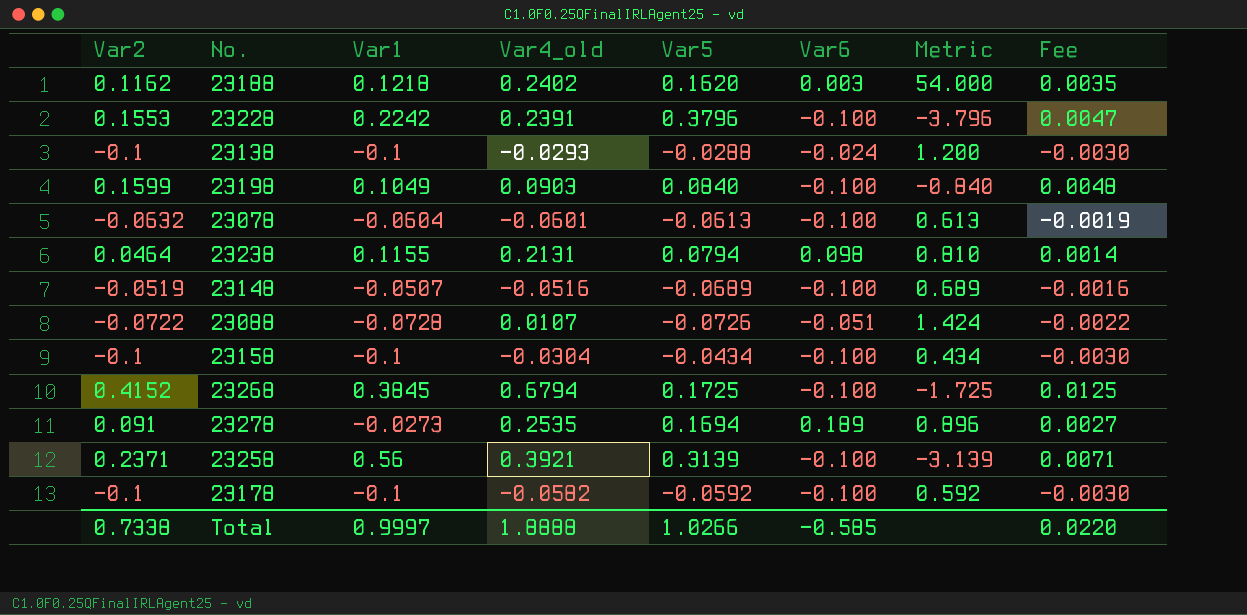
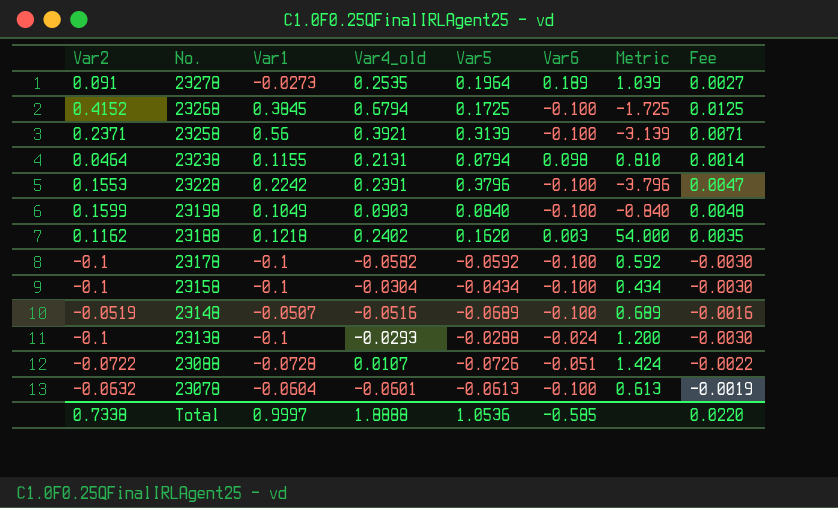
row order: none -> No. descending
23278 | Var5: 0.1694 -> 0.1964
23278 | Metric: 0.896 -> 1.039
Total | Var5: 1.0266 -> 1.0536

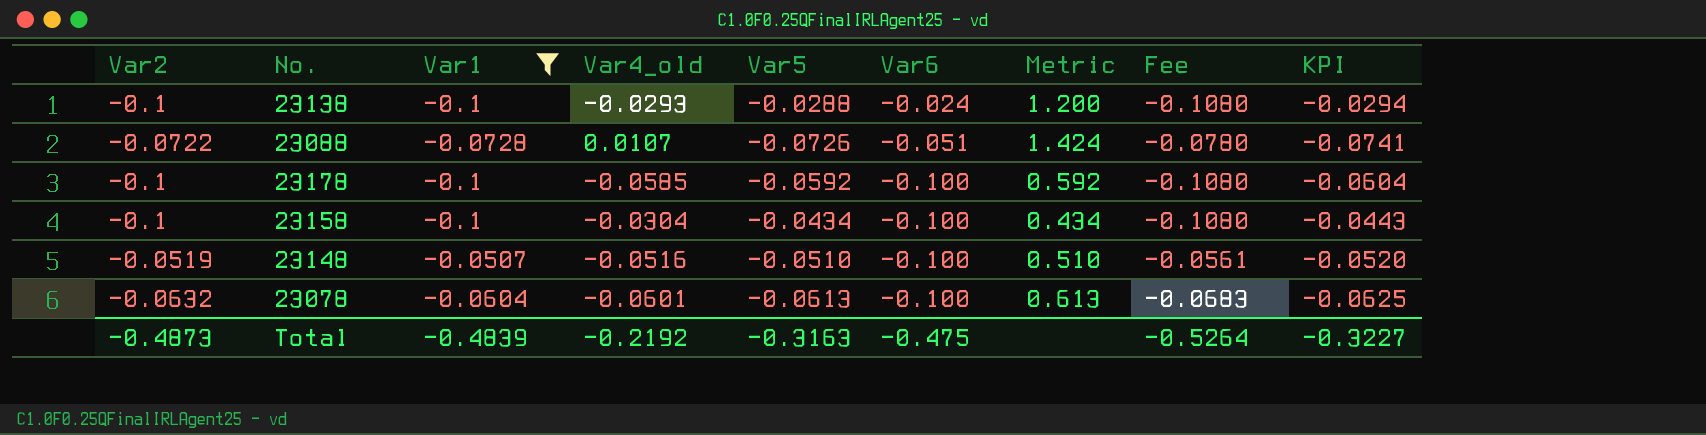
filter: none -> Var1 <= -0.0507
row order: No. descending -> Var6 descending
column Fee | formula: [Var2] * 0.03 -> [Var2] * 1.08
column KPI | formula: none -> [Var5] * 1.02
23178 | Var4_old: -0.0582 -> -0.0585
23148 | Var5: -0.0689 -> -0.0510
23148 | Metric: 0.689 -> 0.510
Total | Var2: 0.7338 -> -0.4873
Total | Var1: 0.9997 -> -0.4839
Total | Var4_old: 1.8888 -> -0.2192
Total | Var5: 1.0536 -> -0.3163
Total | Var6: -0.585 -> -0.475
Total | Fee: 0.0220 -> -0.5264

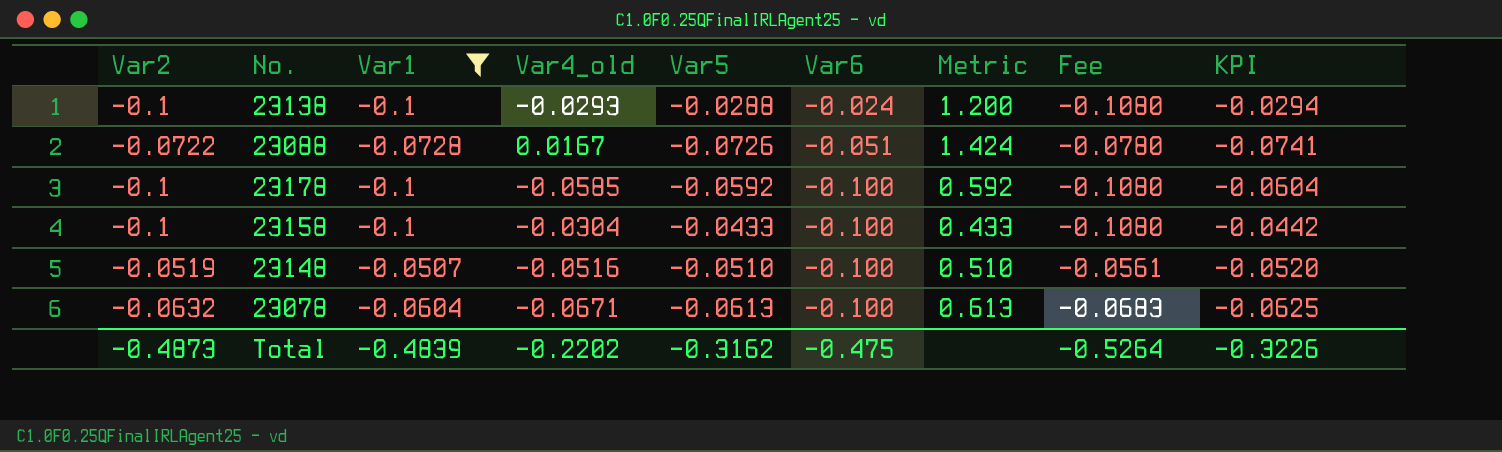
23088 | Var4_old: 0.0107 -> 0.0167
23158 | Var5: -0.0434 -> -0.0433
23158 | Metric: 0.434 -> 0.433
23158 | KPI: -0.0443 -> -0.0442
23078 | Var4_old: -0.0601 -> -0.0671
Total | Var4_old: -0.2192 -> -0.2202
Total | Var5: -0.3163 -> -0.3162
Total | KPI: -0.3227 -> -0.3226

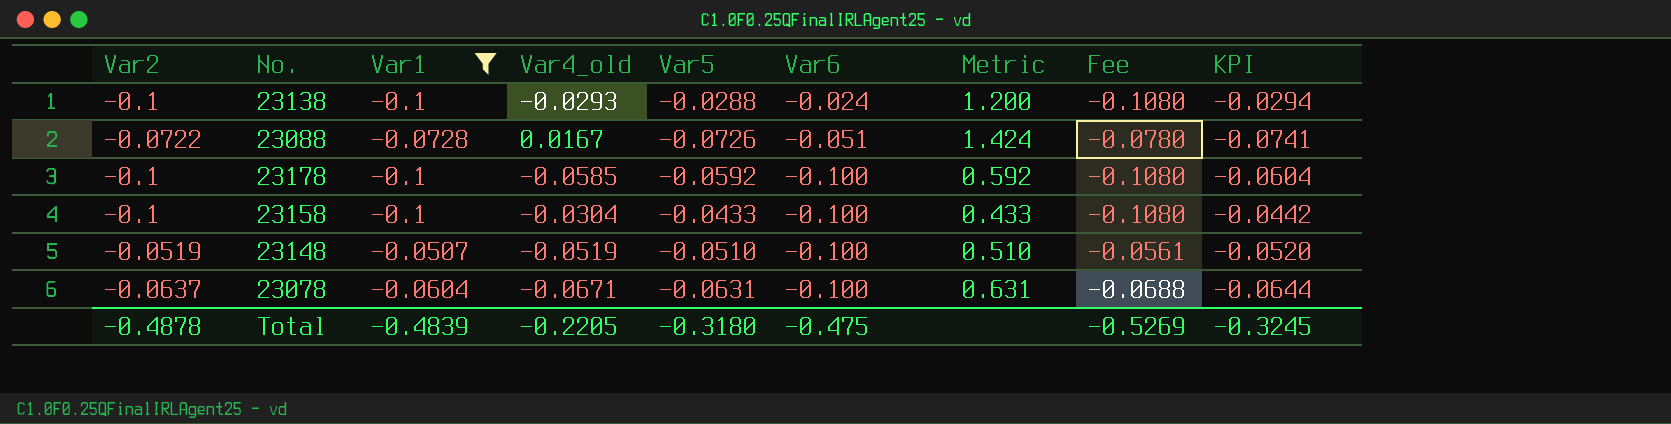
23148 | Var4_old: -0.0516 -> -0.0519
23078 | Var2: -0.0632 -> -0.0637
23078 | Var5: -0.0613 -> -0.0631
23078 | Metric: 0.613 -> 0.631
23078 | Fee: -0.0683 -> -0.0688
23078 | KPI: -0.0625 -> -0.0644
Total | Var2: -0.4873 -> -0.4878
Total | Var4_old: -0.2202 -> -0.2205
Total | Var5: -0.3162 -> -0.3180
Total | Fee: -0.5264 -> -0.5269
Total | KPI: -0.3226 -> -0.3245

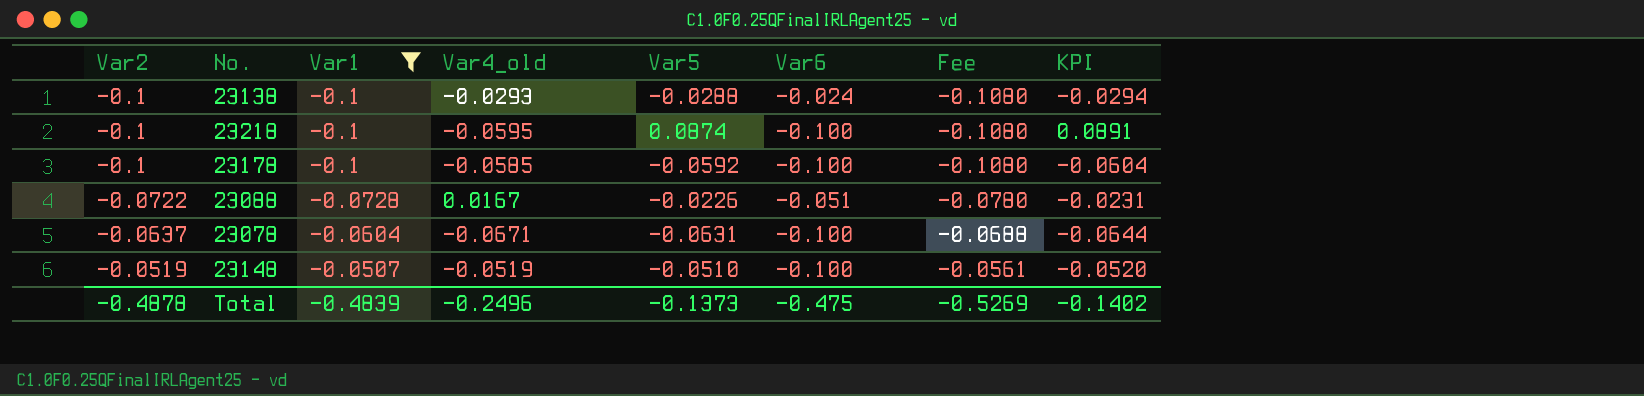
row order: Var6 descending -> Var2 ascending
column Metric | formula: [Var5] / [Var6] -> none
row 23158: -0.1 | -0.1 | -0.0304 | -0.0433 | -0.100 | 0.433 | -0.1080 | -0.0442 -> none
row 23218: none -> -0.1 | -0.1 | -0.0595 | 0.0874 | -0.100 | -0.1080 | 0.0891
23088 | Var5: -0.0726 -> -0.0226
23088 | KPI: -0.0741 -> -0.0231
Total | Var4_old: -0.2205 -> -0.2496
Total | Var5: -0.3180 -> -0.1373
Total | KPI: -0.3245 -> -0.1402

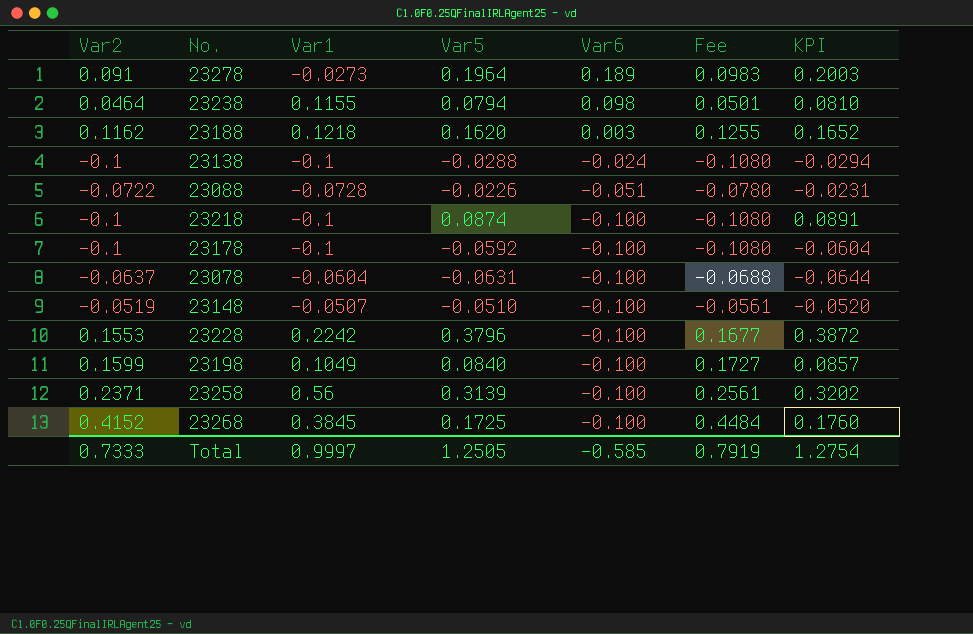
filter: Var1 <= -0.0507 -> none
row order: Var2 ascending -> Var6 descending
column Var4_old | position: 4 -> none
Total | Var2: -0.4878 -> 0.7333
Total | Var1: -0.4839 -> 0.9997
Total | Var5: -0.1373 -> 1.2505
Total | Var6: -0.475 -> -0.585
Total | Fee: -0.5269 -> 0.7919
Total | KPI: -0.1402 -> 1.2754

